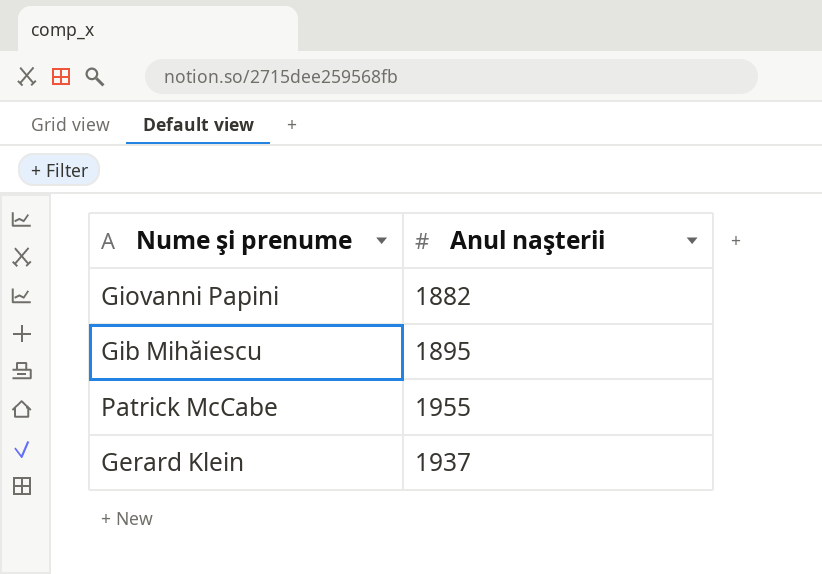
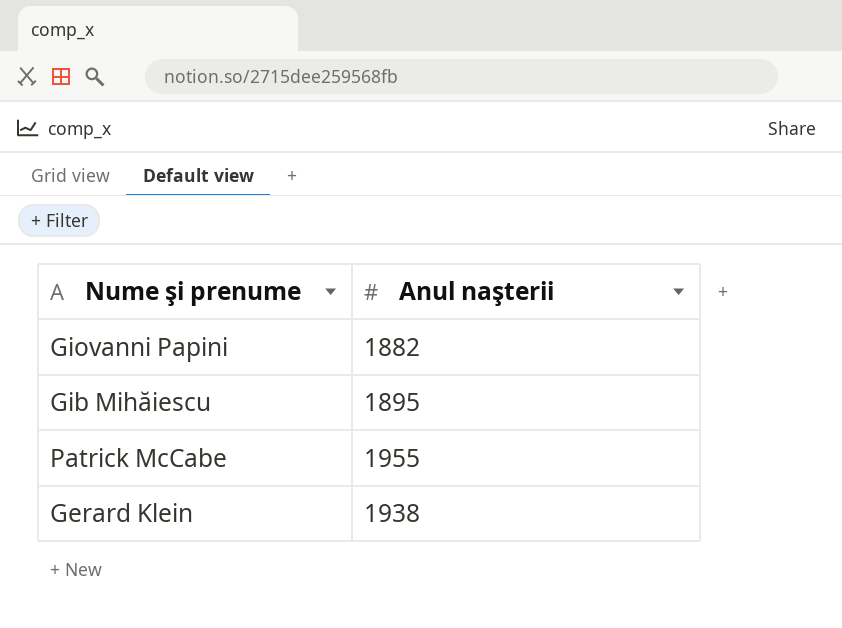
Gerard Klein | Anul naşterii: 1937 -> 1938

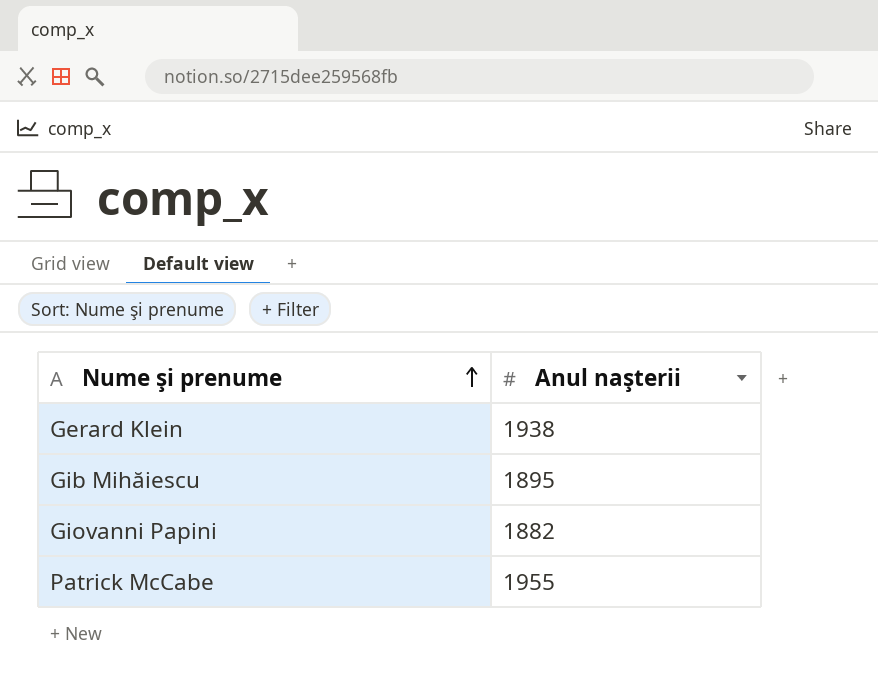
row order: none -> Nume şi prenume ascending

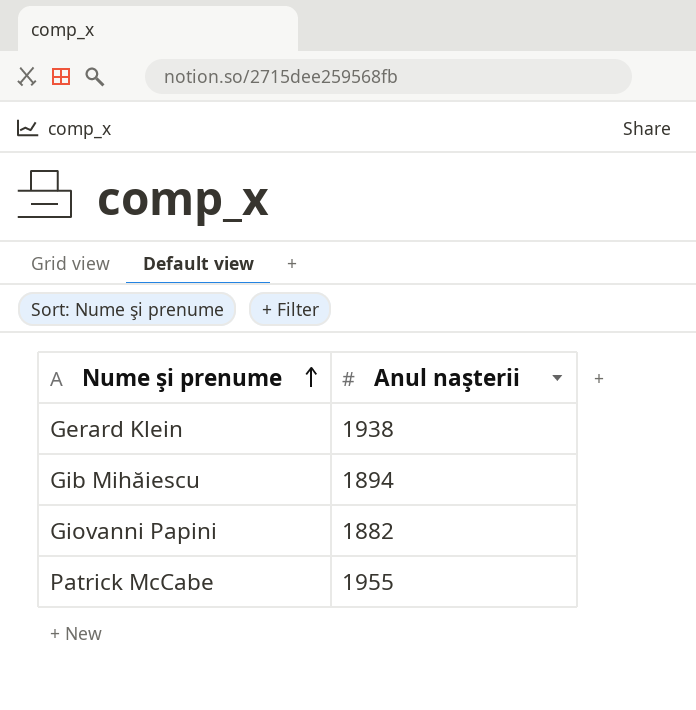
Gib Mihăiescu | Anul naşterii: 1895 -> 1894

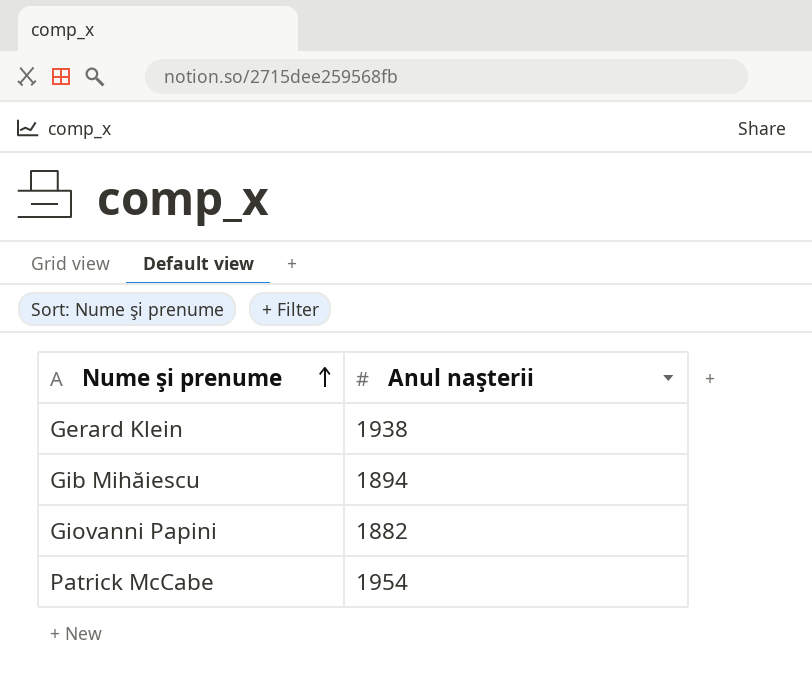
Patrick McCabe | Anul naşterii: 1955 -> 1954

